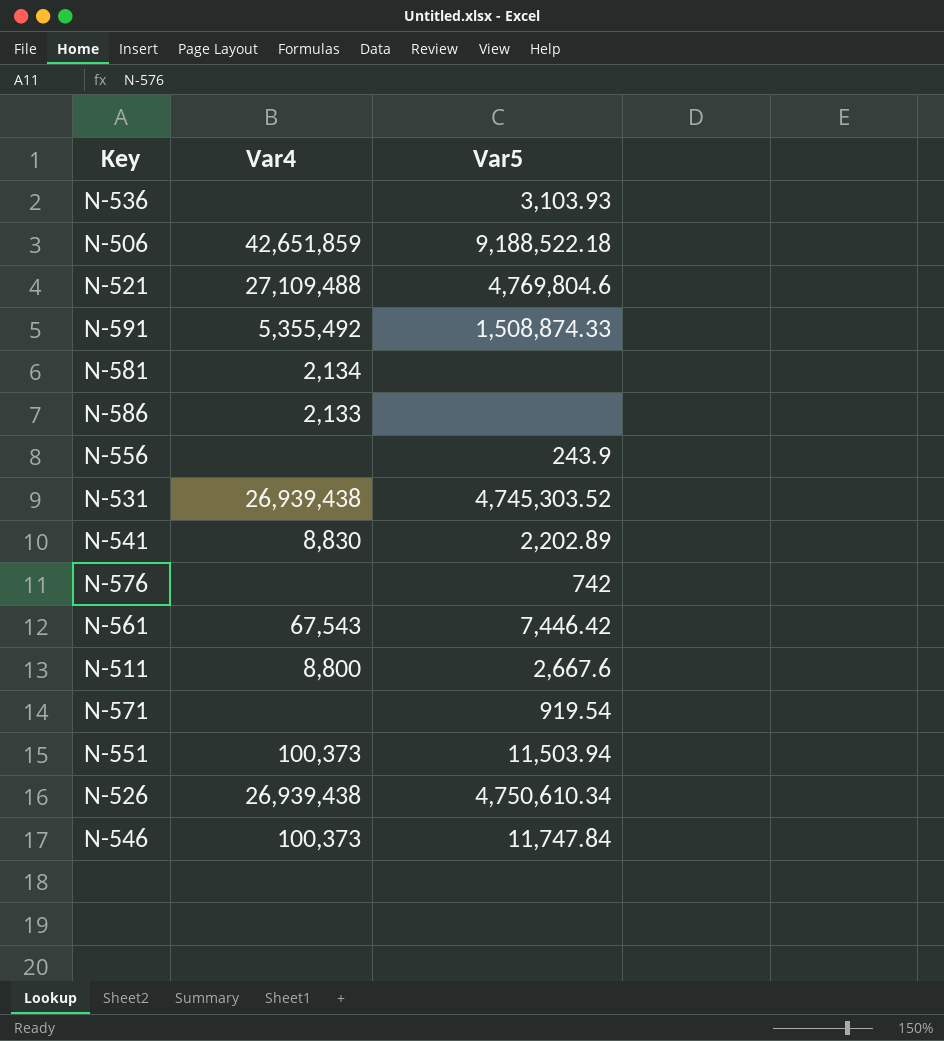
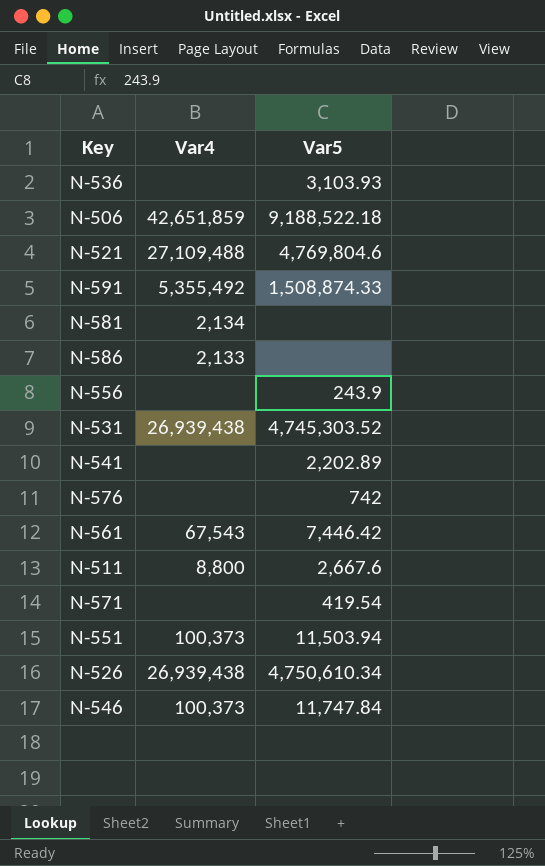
N-541 | Var4: 8,830 -> none
N-571 | Var5: 919.54 -> 419.54

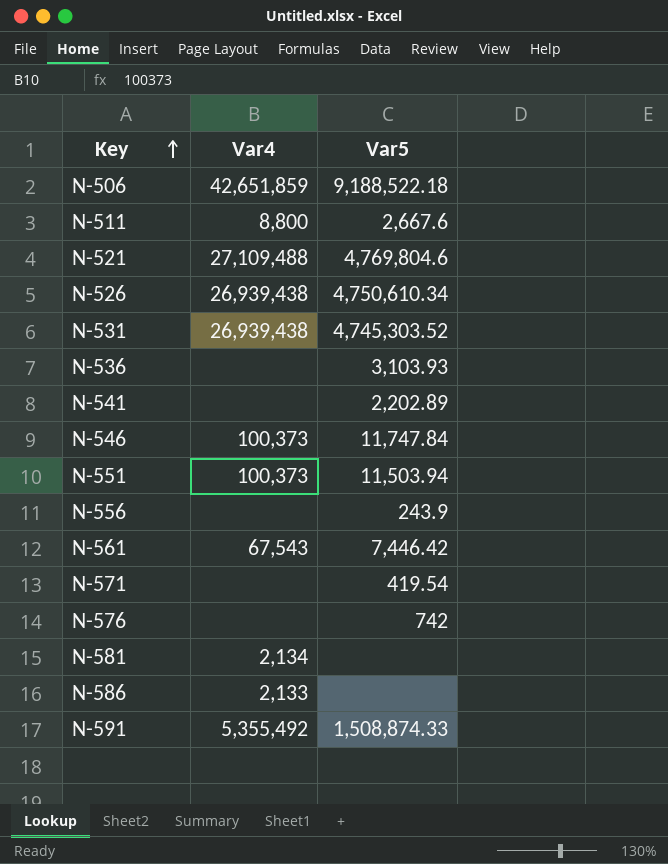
row order: none -> Key ascending

